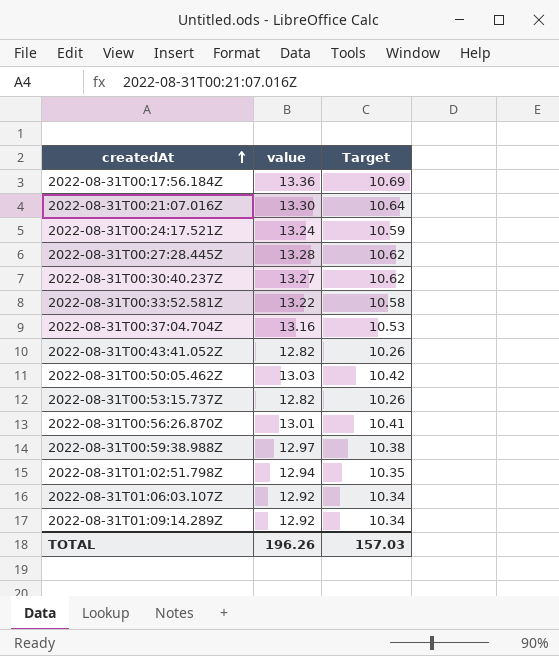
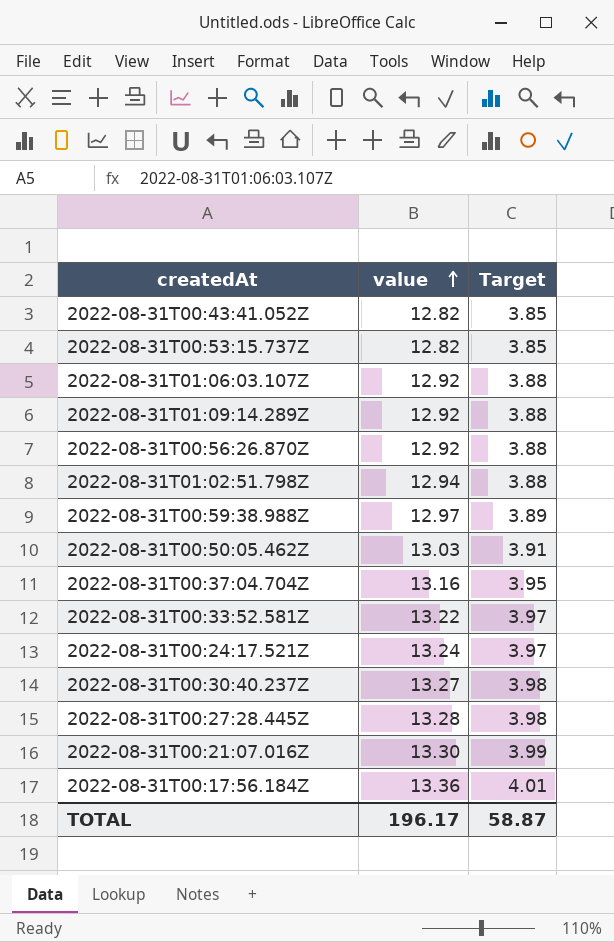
row order: createdAt ascending -> value ascending
column Target | formula: [value] * 0.8 -> [value] * 0.3
2022-08-31T00:56:26.870Z | value: 13.01 -> 12.92
TOTAL | value: 196.26 -> 196.17
TOTAL | Target: 157.03 -> 58.87

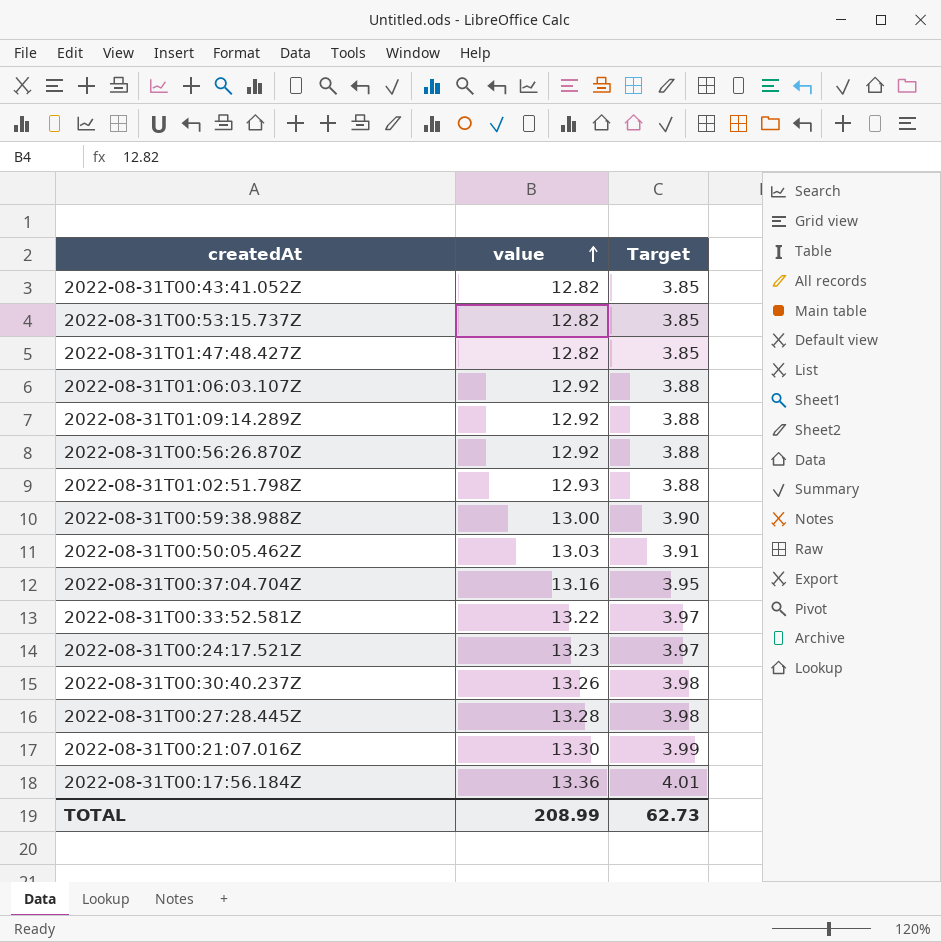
row 2022-08-31T01:47:48.427Z: none -> 12.82 | 3.85
2022-08-31T01:02:51.798Z | value: 12.94 -> 12.93
2022-08-31T00:59:38.988Z | value: 12.97 -> 13.00
2022-08-31T00:59:38.988Z | Target: 3.89 -> 3.90
2022-08-31T00:24:17.521Z | value: 13.24 -> 13.23
2022-08-31T00:30:40.237Z | value: 13.27 -> 13.26
TOTAL | value: 196.17 -> 208.99
TOTAL | Target: 58.87 -> 62.73

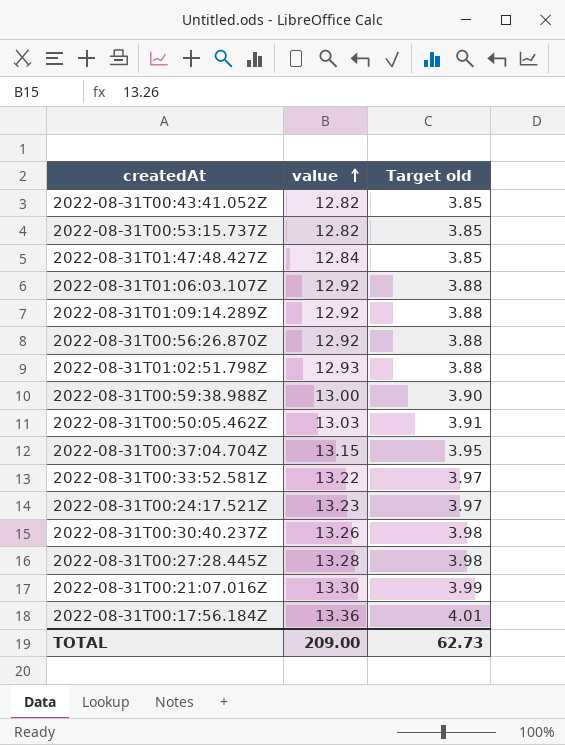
column name: Target -> Target old
2022-08-31T01:47:48.427Z | value: 12.82 -> 12.84
2022-08-31T00:37:04.704Z | value: 13.16 -> 13.15
TOTAL | value: 208.99 -> 209.00

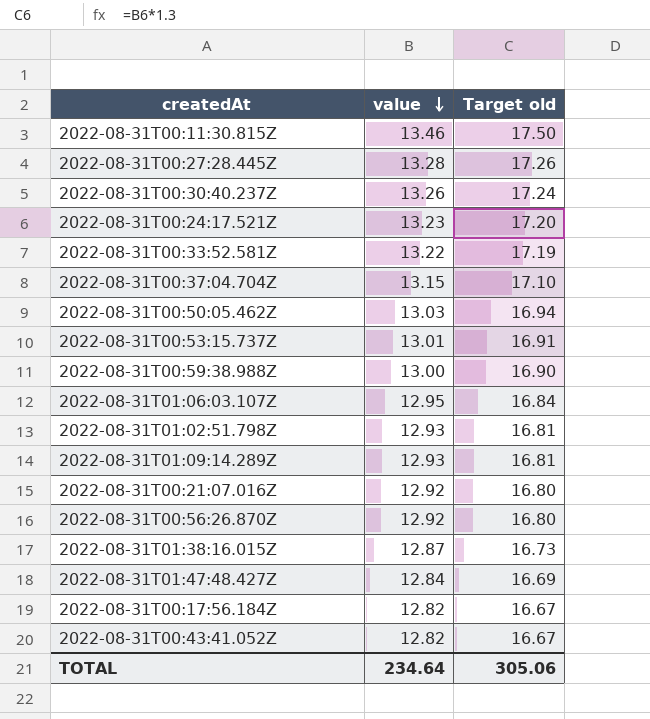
row order: value ascending -> value descending
column Target old | formula: [value] * 0.3 -> [value] * 1.3
row 2022-08-31T00:11:30.815Z: none -> 13.46 | 17.50
2022-08-31T00:53:15.737Z | value: 12.82 -> 13.01
2022-08-31T01:06:03.107Z | value: 12.92 -> 12.95
2022-08-31T01:09:14.289Z | value: 12.92 -> 12.93
2022-08-31T00:21:07.016Z | value: 13.30 -> 12.92
row 2022-08-31T01:38:16.015Z: none -> 12.87 | 16.73
2022-08-31T00:17:56.184Z | value: 13.36 -> 12.82
TOTAL | value: 209.00 -> 234.64
TOTAL | Target old: 62.73 -> 305.06

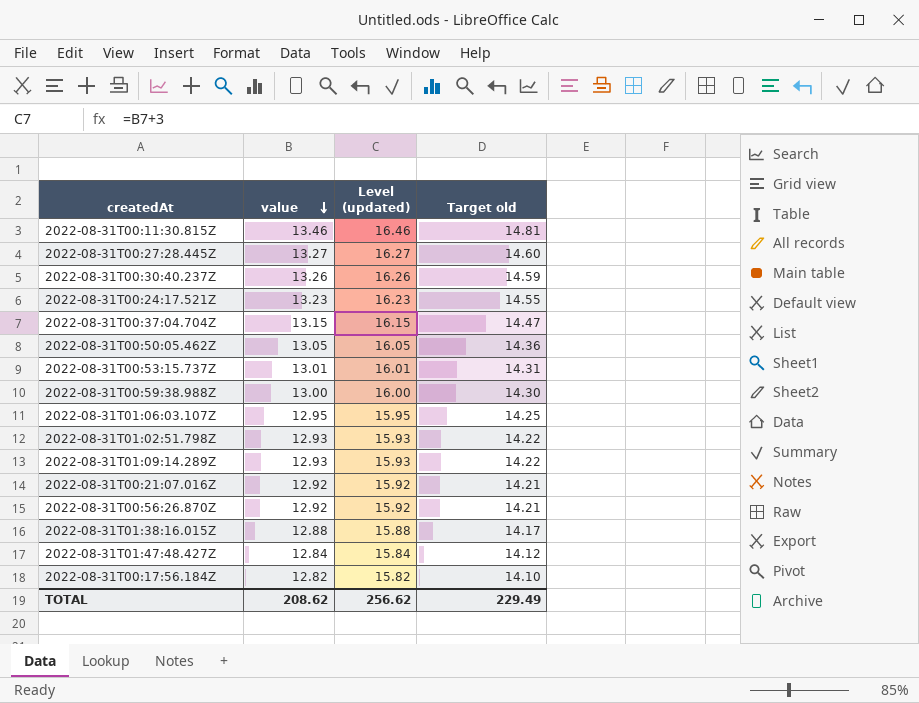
column Level (updated) | formula: none -> [value] + 3
column Target old | formula: [value] * 1.3 -> [value] * 1.1
row 2022-08-31T00:33:52.581Z: 13.22 | 17.19 -> none
row 2022-08-31T00:43:41.052Z: 12.82 | 16.67 -> none
2022-08-31T00:27:28.445Z | value: 13.28 -> 13.27
2022-08-31T00:50:05.462Z | value: 13.03 -> 13.05
2022-08-31T01:38:16.015Z | value: 12.87 -> 12.88
TOTAL | value: 234.64 -> 208.62
TOTAL | Target old: 305.06 -> 229.49

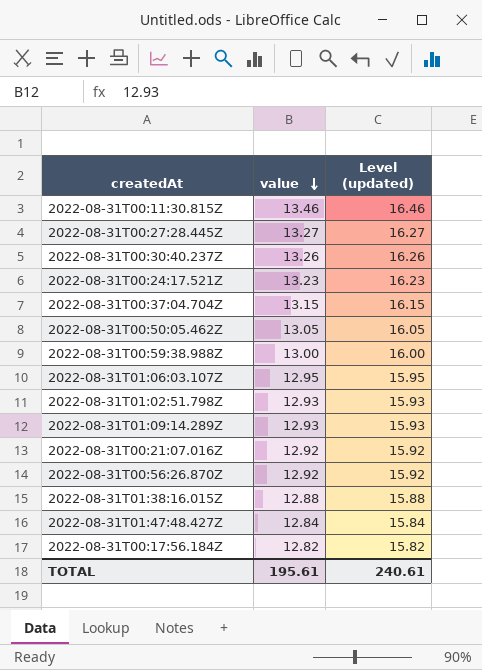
column Target old | formula: [value] * 1.1 -> none
row 2022-08-31T00:53:15.737Z: 13.01 | 16.01 | 14.31 -> none
TOTAL | value: 208.62 -> 195.61
TOTAL | Level (updated): 256.62 -> 240.61

